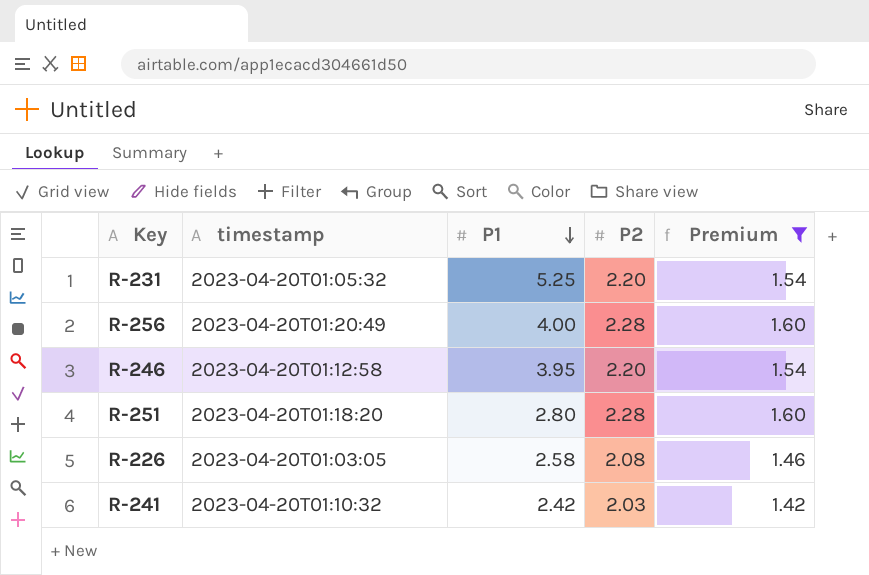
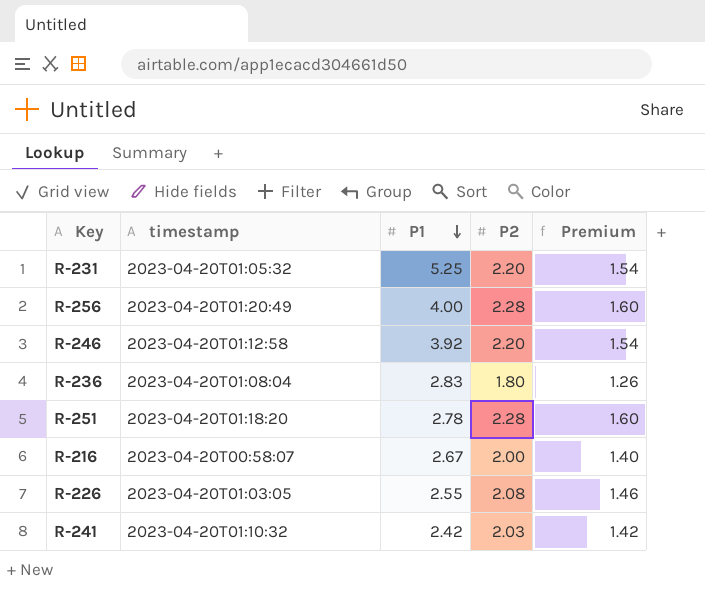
filter: Premium >= 1.42 -> none
R-246 | P1: 3.95 -> 3.92
R-251 | P1: 2.80 -> 2.78
R-226 | P1: 2.58 -> 2.55

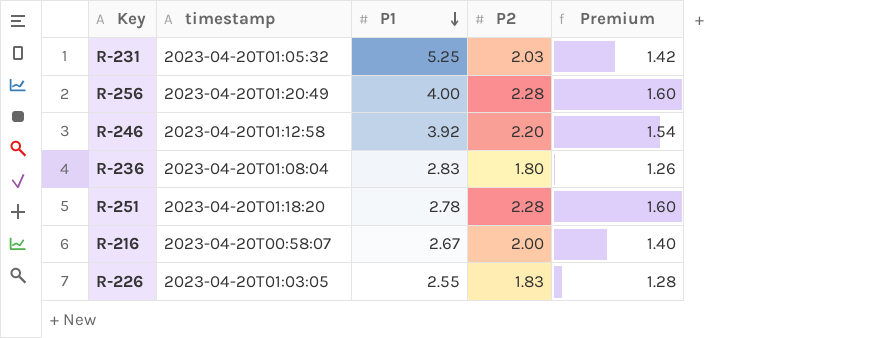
row R-241: 2023-04-20T01:10:32 | 2.42 | 2.03 | 1.42 -> none
R-231 | P2: 2.20 -> 2.03
R-231 | Premium: 1.54 -> 1.42
R-226 | P2: 2.08 -> 1.83
R-226 | Premium: 1.46 -> 1.28

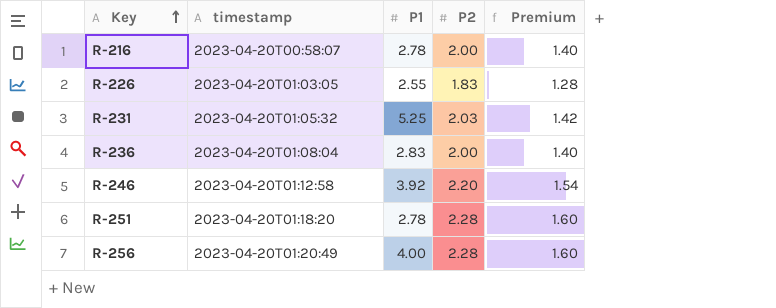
row order: P1 descending -> Key ascending
R-216 | P1: 2.67 -> 2.78
R-236 | P2: 1.80 -> 2.00
R-236 | Premium: 1.26 -> 1.40

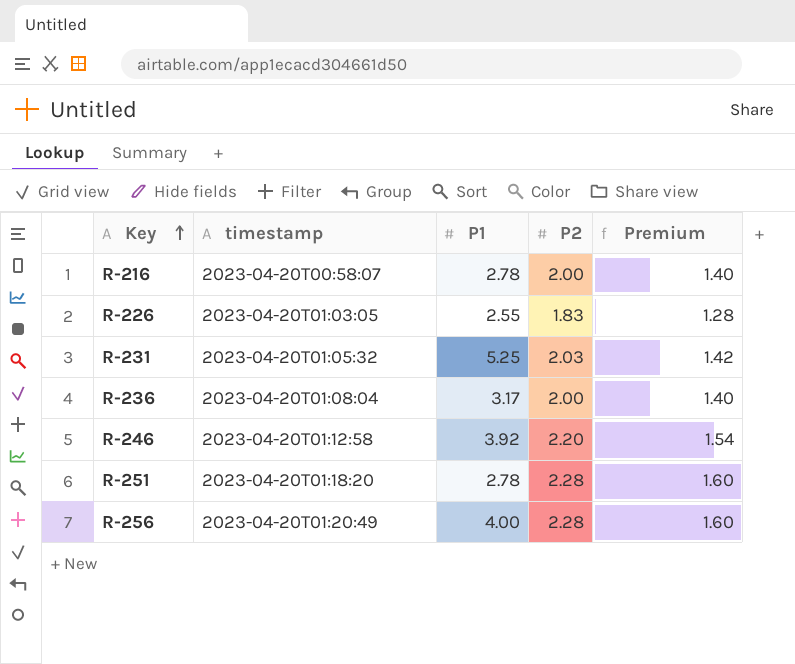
R-236 | P1: 2.83 -> 3.17

